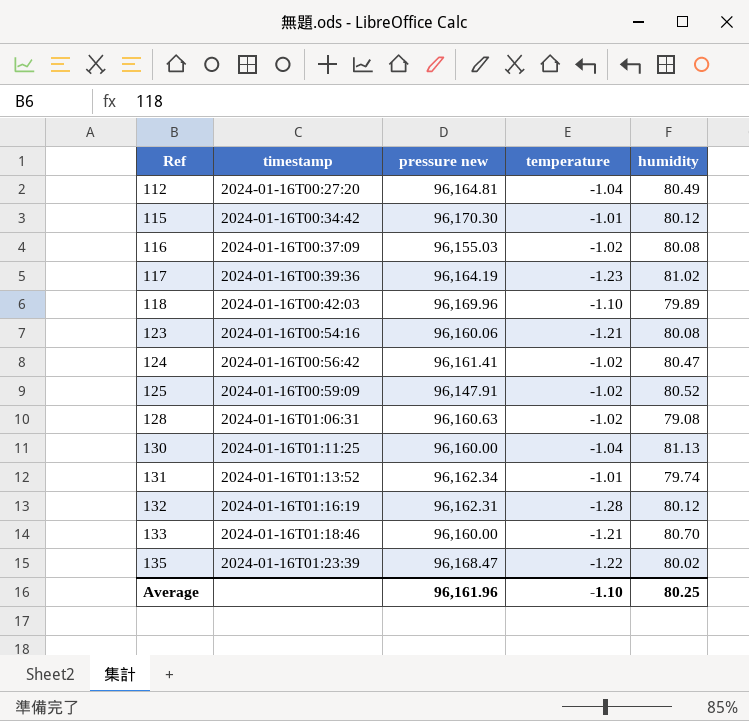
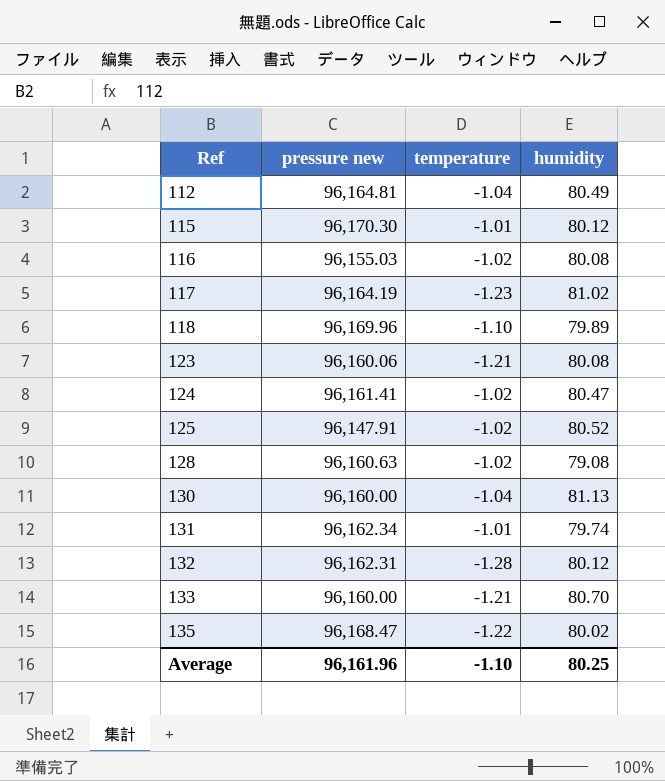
column timestamp | position: 2 -> none

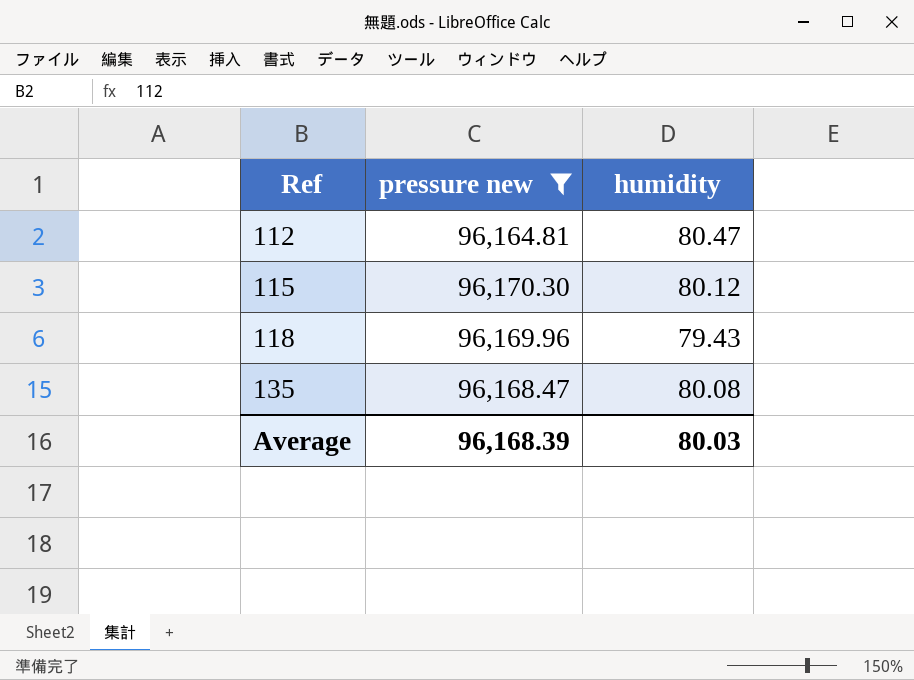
filter: none -> pressure new >= 96,164.81
column temperature | position: 3 -> none
112 | humidity: 80.49 -> 80.47
118 | humidity: 79.89 -> 79.43
135 | humidity: 80.02 -> 80.08
Average | pressure new: 96,161.96 -> 96,168.39
Average | humidity: 80.25 -> 80.03

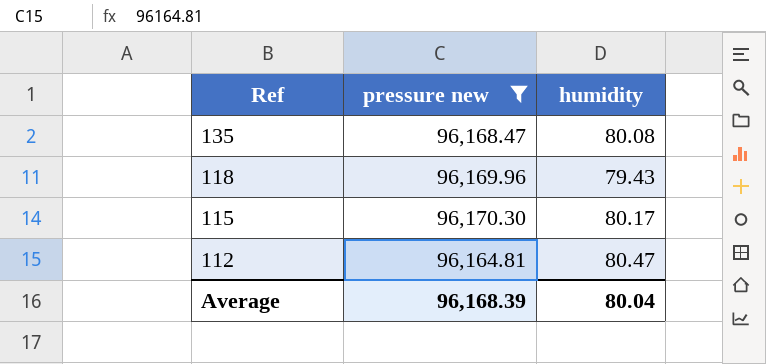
row order: Ref ascending -> Ref descending
115 | humidity: 80.12 -> 80.17
Average | humidity: 80.03 -> 80.04

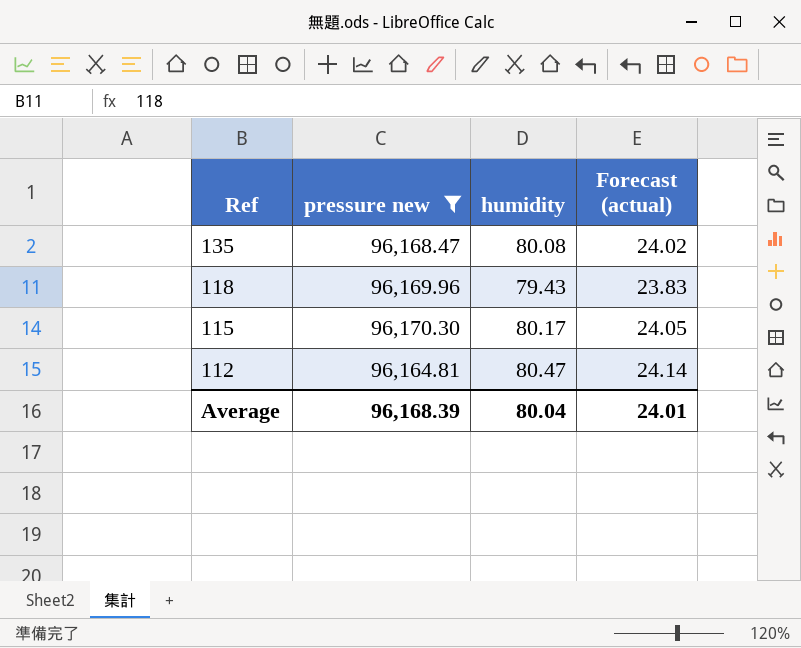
column Forecast (actual) | formula: none -> [humidity] * 0.3

